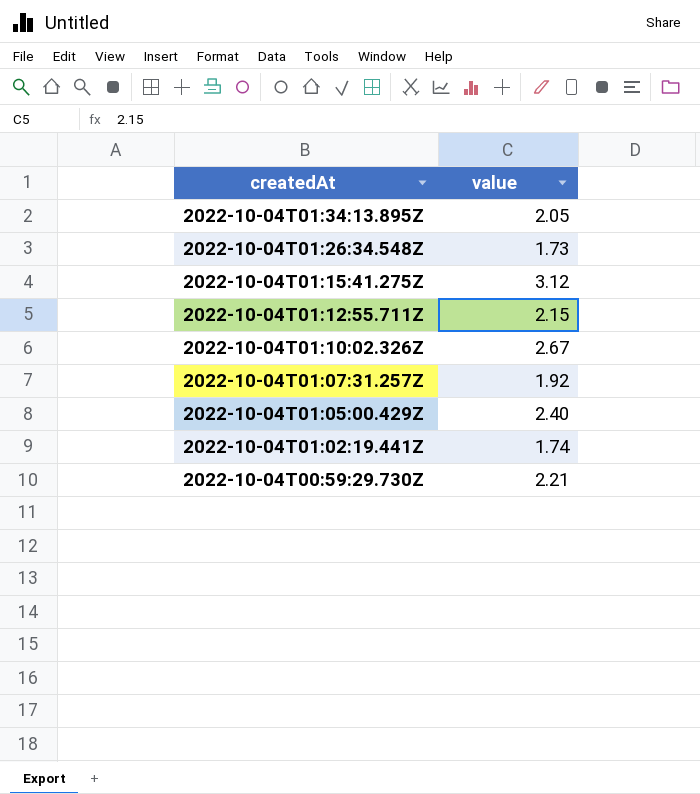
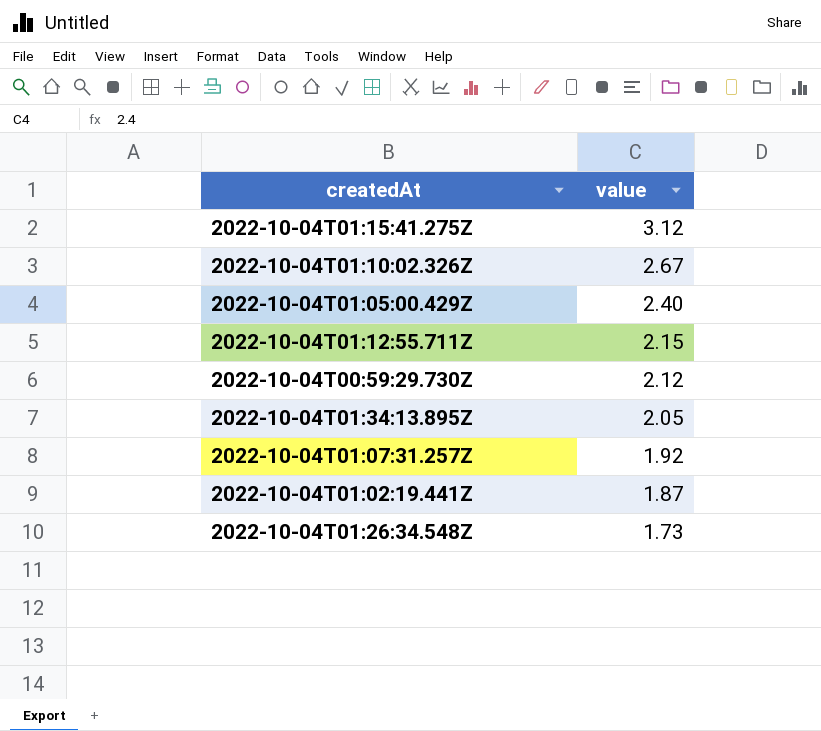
row order: createdAt descending -> value descending
2022-10-04T00:59:29.730Z | value: 2.21 -> 2.12
2022-10-04T01:02:19.441Z | value: 1.74 -> 1.87

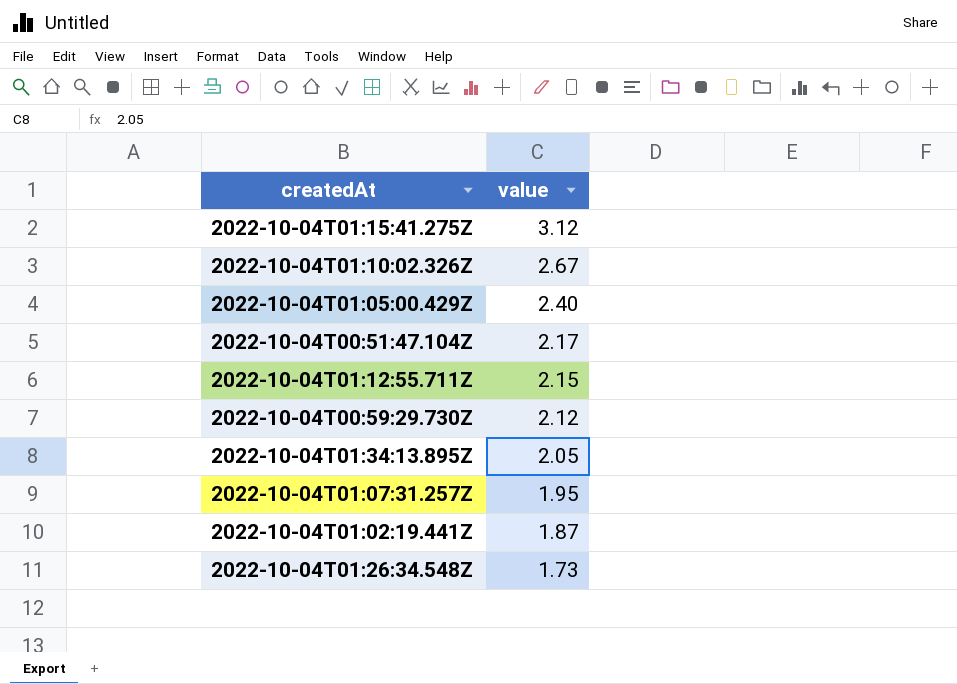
row 2022-10-04T00:51:47.104Z: none -> 2.17
2022-10-04T01:07:31.257Z | value: 1.92 -> 1.95

